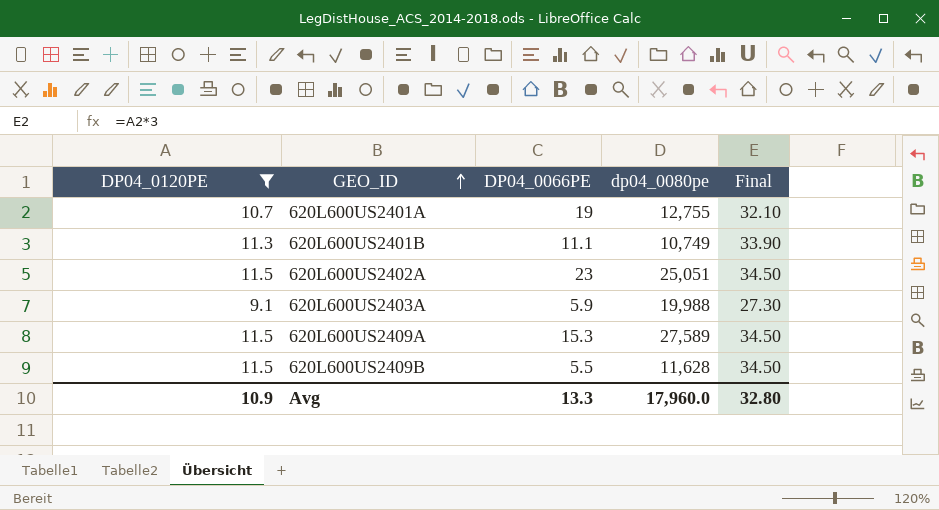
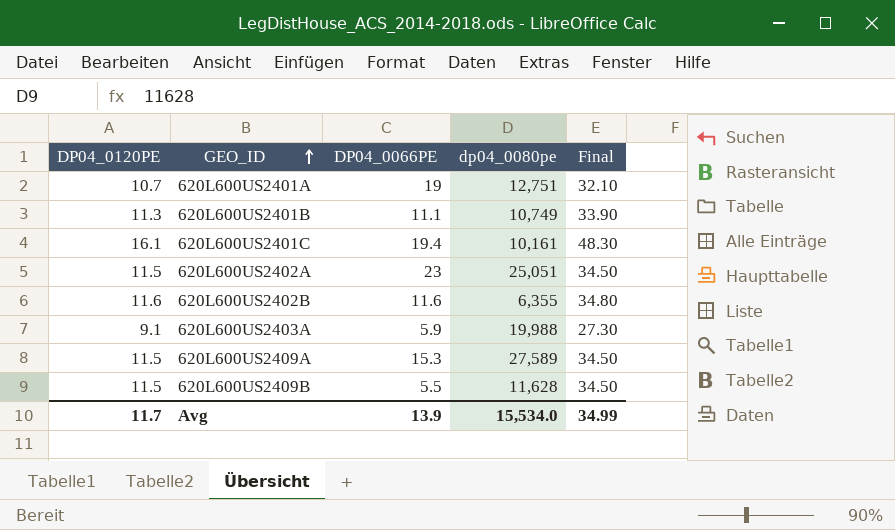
filter: DP04_0120PE <= 11.5 -> none
620L600US2401A | dp04_0080pe: 12,755 -> 12,751
Avg | DP04_0120PE: 10.9 -> 11.7
Avg | DP04_0066PE: 13.3 -> 13.9
Avg | dp04_0080pe: 17,960.0 -> 15,534.0
Avg | Final: 32.80 -> 34.99

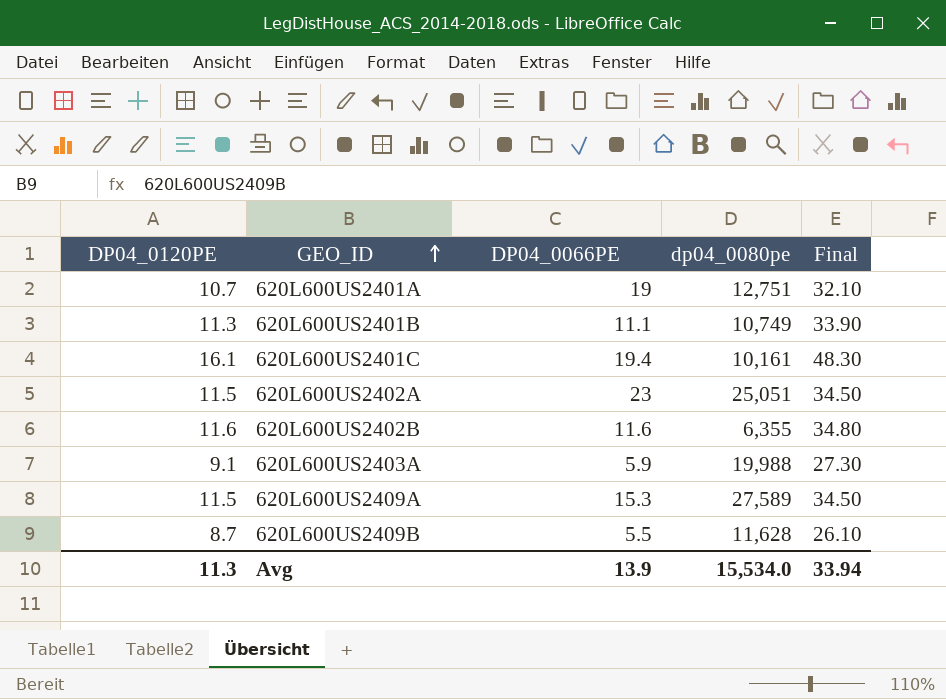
620L600US2409B | DP04_0120PE: 11.5 -> 8.7
620L600US2409B | Final: 34.50 -> 26.10
Avg | DP04_0120PE: 11.7 -> 11.3
Avg | Final: 34.99 -> 33.94

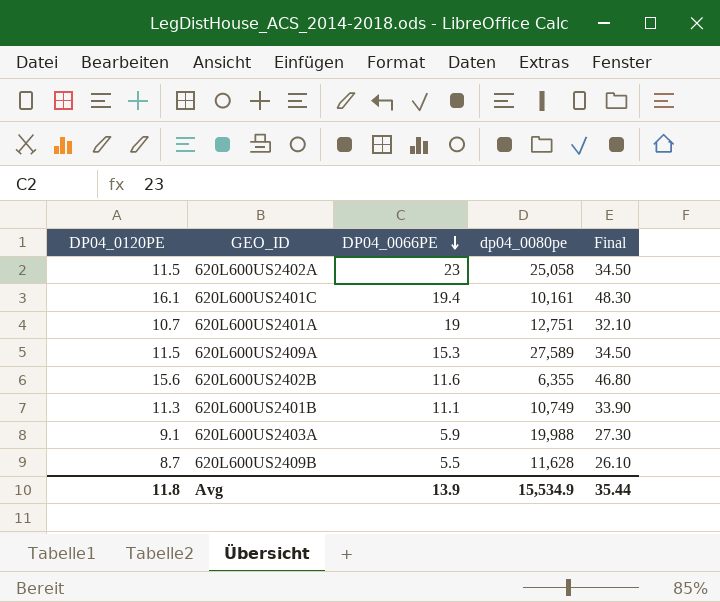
row order: GEO_ID ascending -> DP04_0066PE descending
620L600US2402A | dp04_0080pe: 25,051 -> 25,058
620L600US2402B | DP04_0120PE: 11.6 -> 15.6
620L600US2402B | Final: 34.80 -> 46.80
Avg | DP04_0120PE: 11.3 -> 11.8
Avg | dp04_0080pe: 15,534.0 -> 15,534.9
Avg | Final: 33.94 -> 35.44

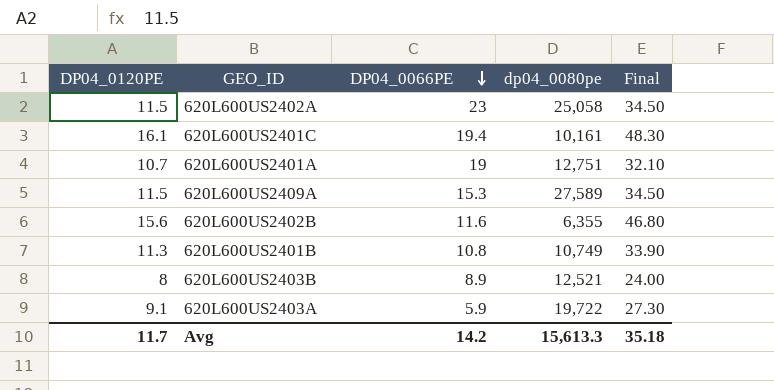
row 620L600US2409B: 8.7 | 5.5 | 11,628 | 26.10 -> none
620L600US2401B | DP04_0066PE: 11.1 -> 10.8
row 620L600US2403B: none -> 8 | 8.9 | 12,521 | 24.00
620L600US2403A | dp04_0080pe: 19,988 -> 19,722
Avg | DP04_0120PE: 11.8 -> 11.7
Avg | DP04_0066PE: 13.9 -> 14.2
Avg | dp04_0080pe: 15,534.9 -> 15,613.3
Avg | Final: 35.44 -> 35.18

